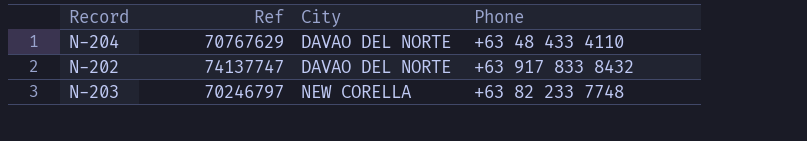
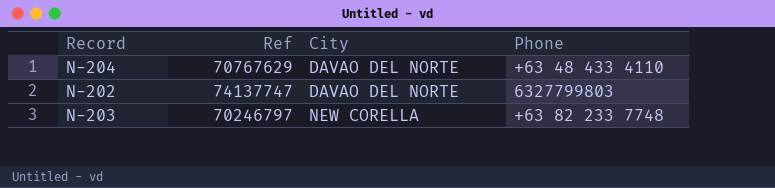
N-202 | Phone: +63 917 833 8432 -> 6327799803

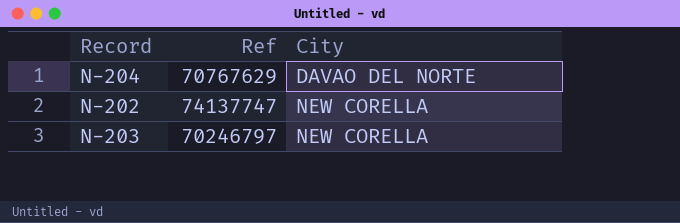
column Phone | position: 4 -> none
N-202 | City: DAVAO DEL NORTE -> NEW CORELLA

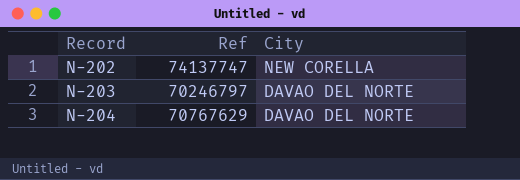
row order: City ascending -> Record ascending
N-203 | City: NEW CORELLA -> DAVAO DEL NORTE

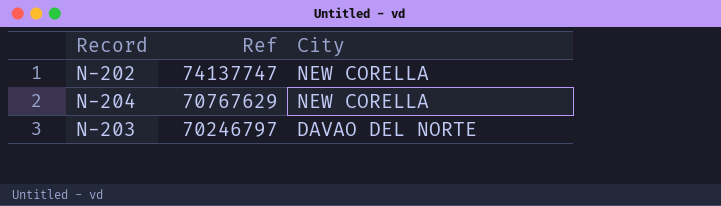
row order: Record ascending -> Ref descending
N-204 | City: DAVAO DEL NORTE -> NEW CORELLA

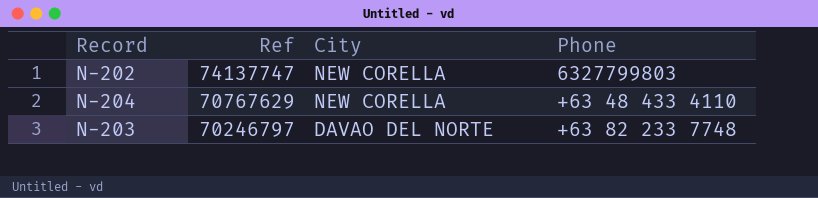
column Phone | position: none -> 4

